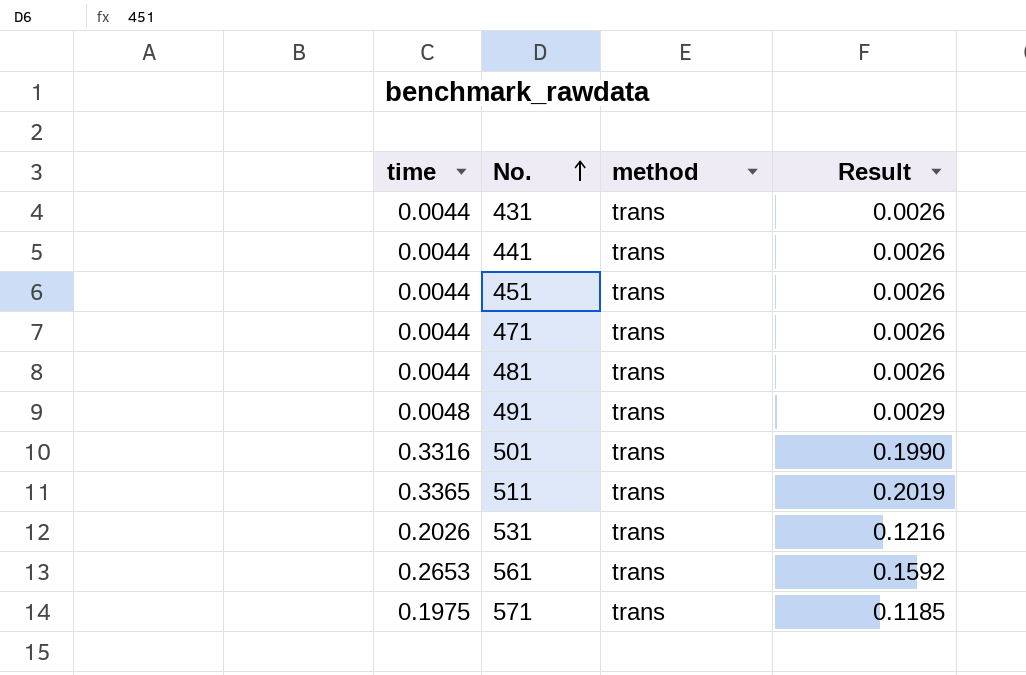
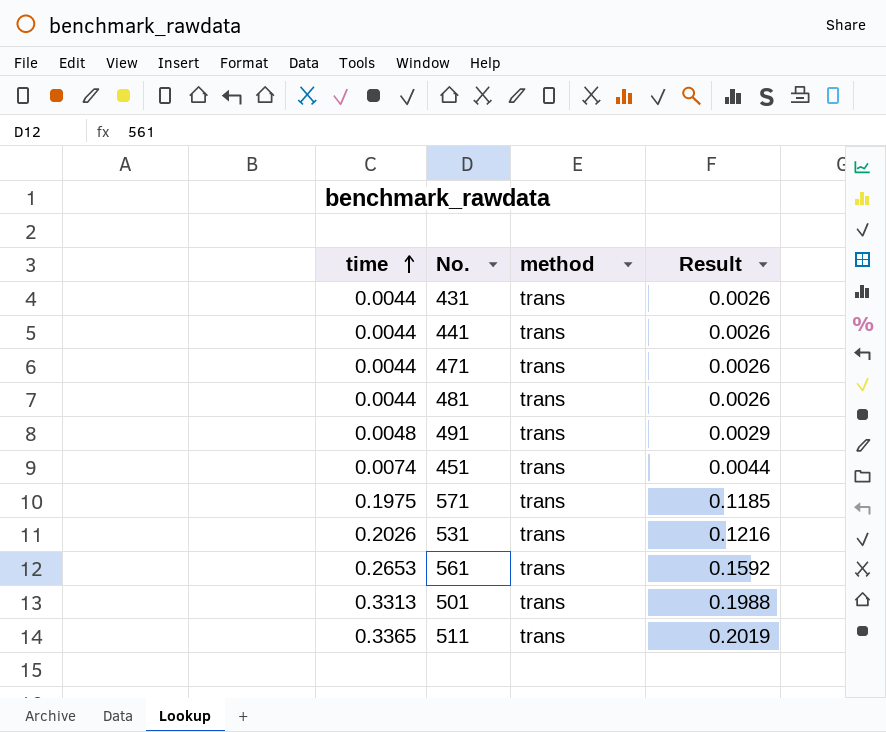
row order: No. ascending -> time ascending
451 | time: 0.0044 -> 0.0074
451 | Result: 0.0026 -> 0.0044
501 | time: 0.3316 -> 0.3313
501 | Result: 0.1990 -> 0.1988

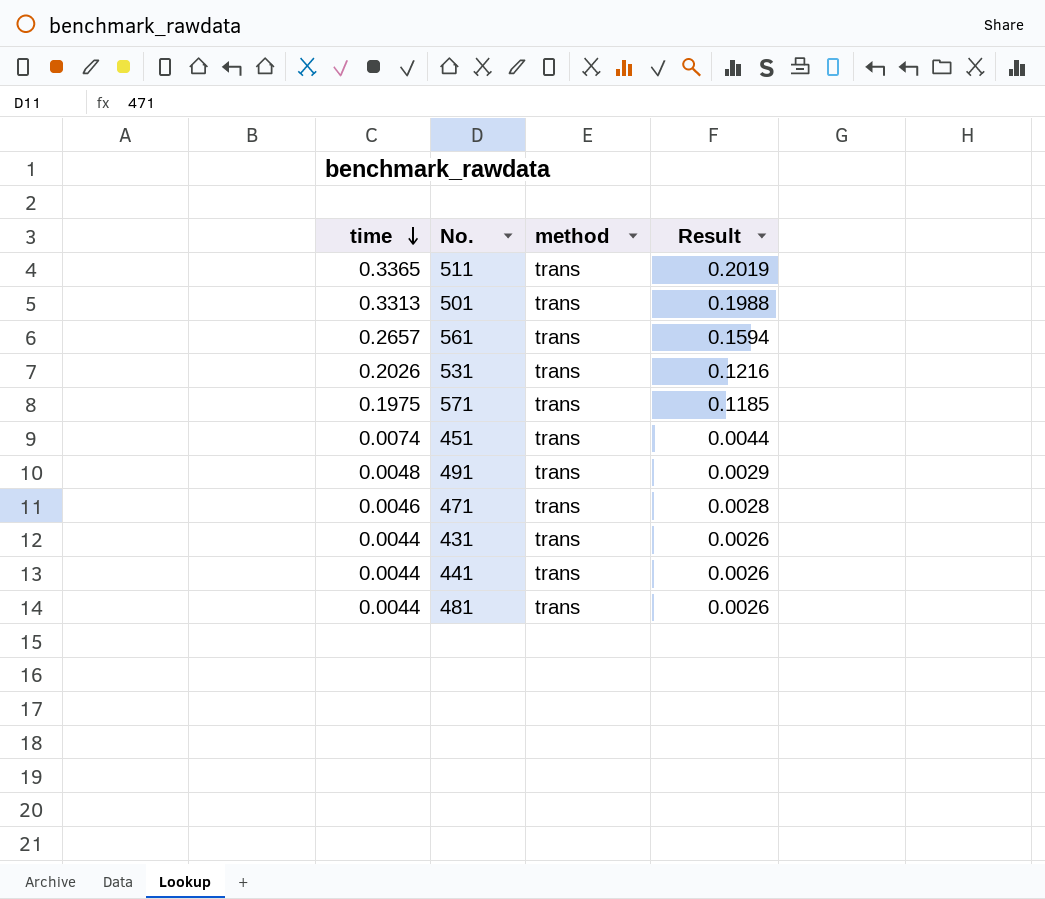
row order: time ascending -> time descending
561 | time: 0.2653 -> 0.2657
561 | Result: 0.1592 -> 0.1594
471 | time: 0.0044 -> 0.0046
471 | Result: 0.0026 -> 0.0028

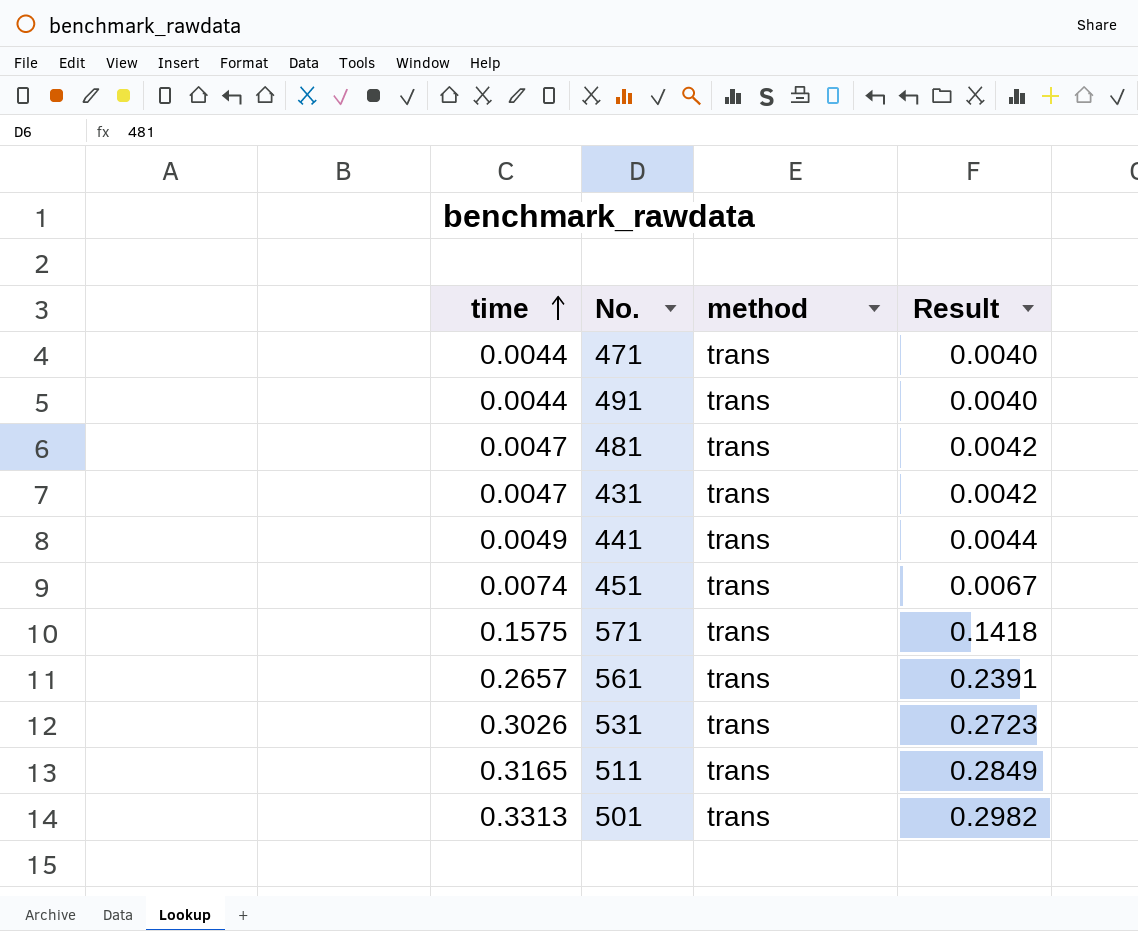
row order: time descending -> time ascending
column Result | formula: [time] * 0.6 -> [time] * 0.9
471 | time: 0.0046 -> 0.0044
491 | time: 0.0048 -> 0.0044
481 | time: 0.0044 -> 0.0047
431 | time: 0.0044 -> 0.0047
441 | time: 0.0044 -> 0.0049
571 | time: 0.1975 -> 0.1575
531 | time: 0.2026 -> 0.3026
511 | time: 0.3365 -> 0.3165

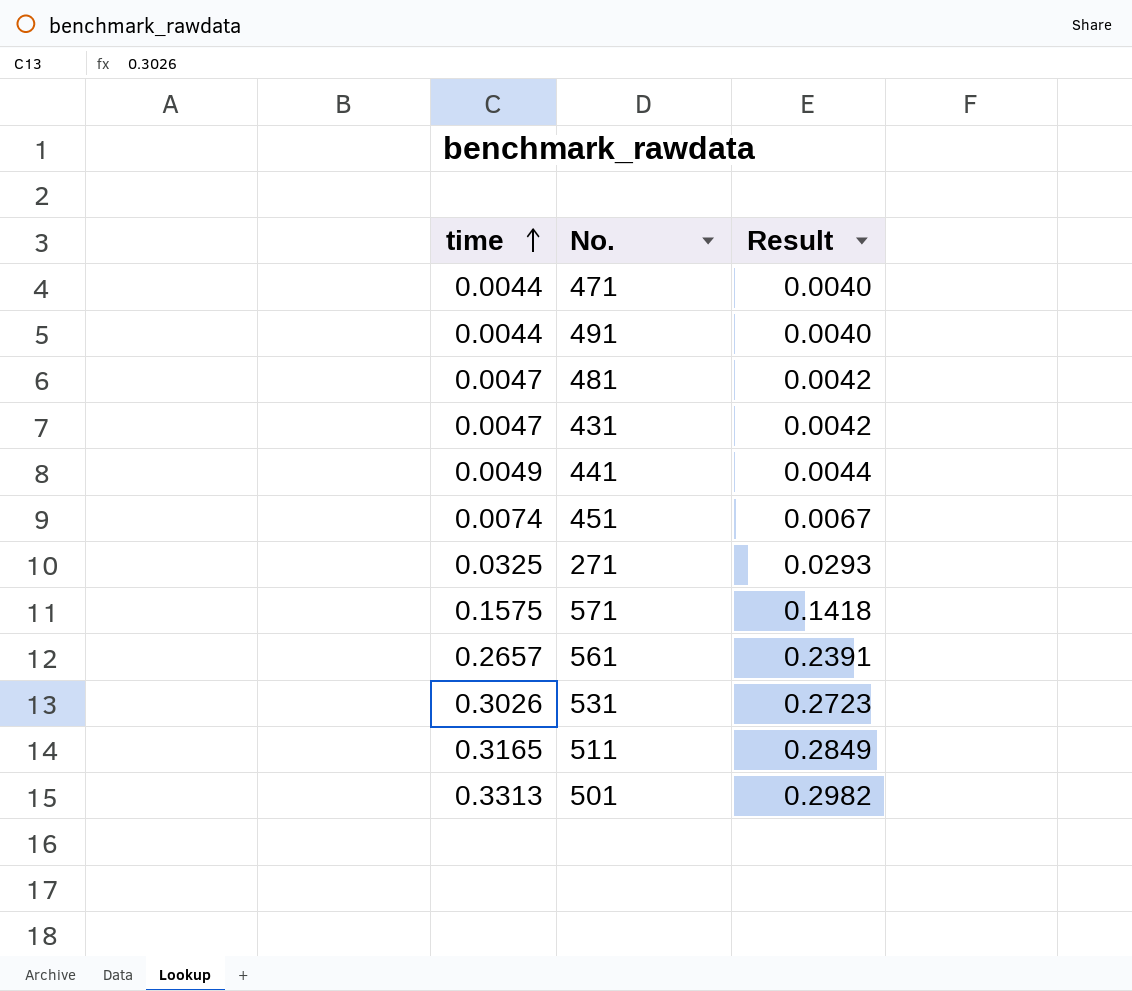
column method | position: 3 -> none
row 271: none -> 0.0325 | 0.0293

